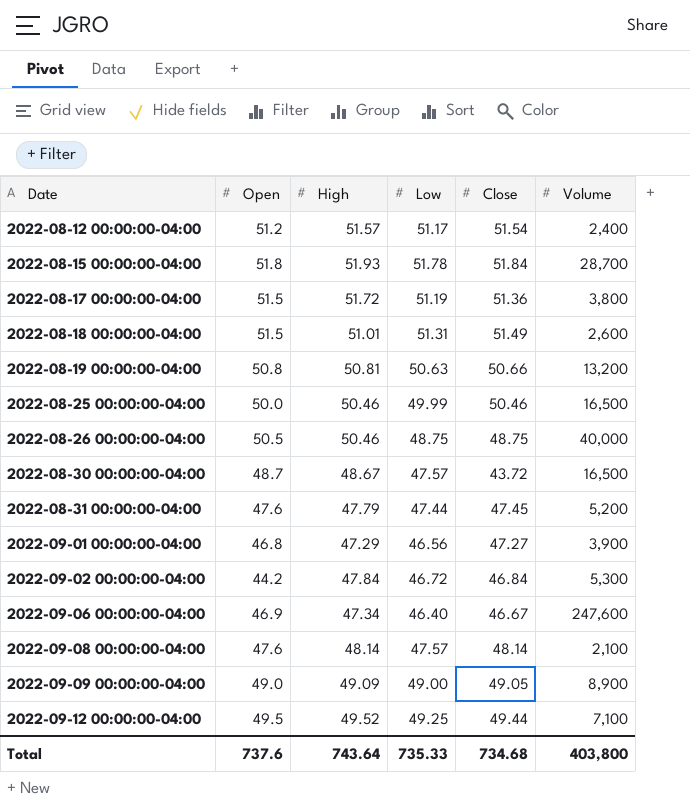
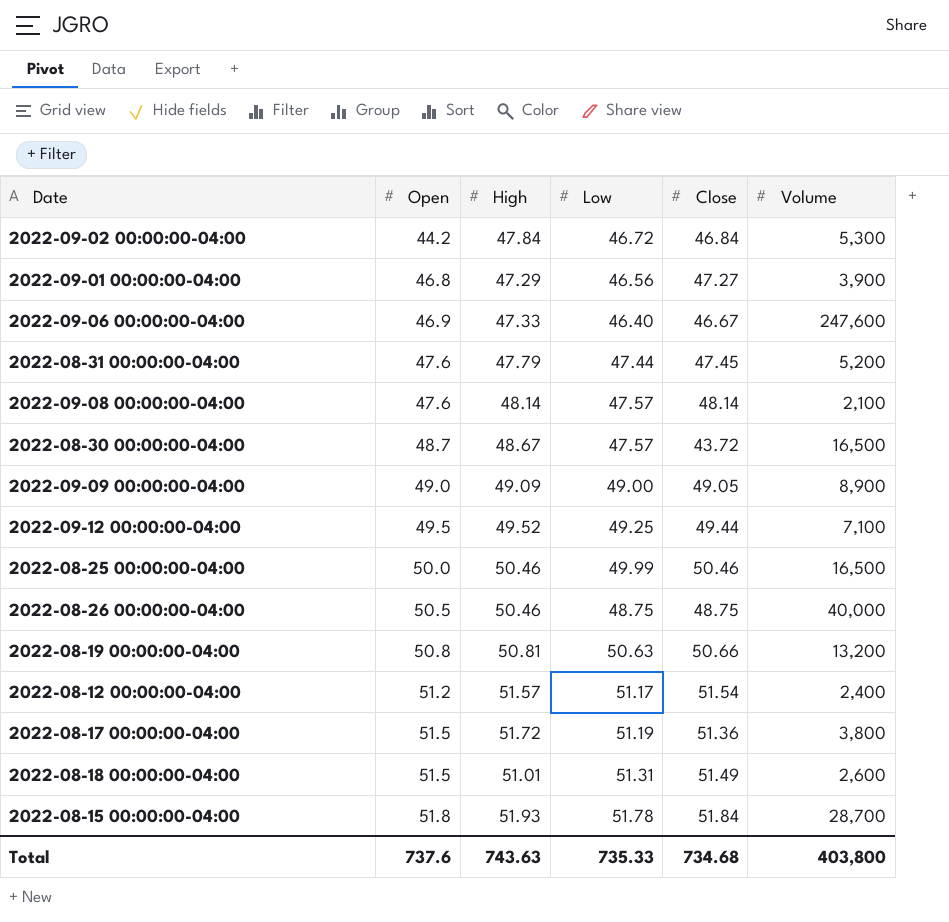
row order: Date ascending -> Open ascending
2022-09-06 00:00:00-04:00 | High: 47.34 -> 47.33
Total | High: 743.64 -> 743.63

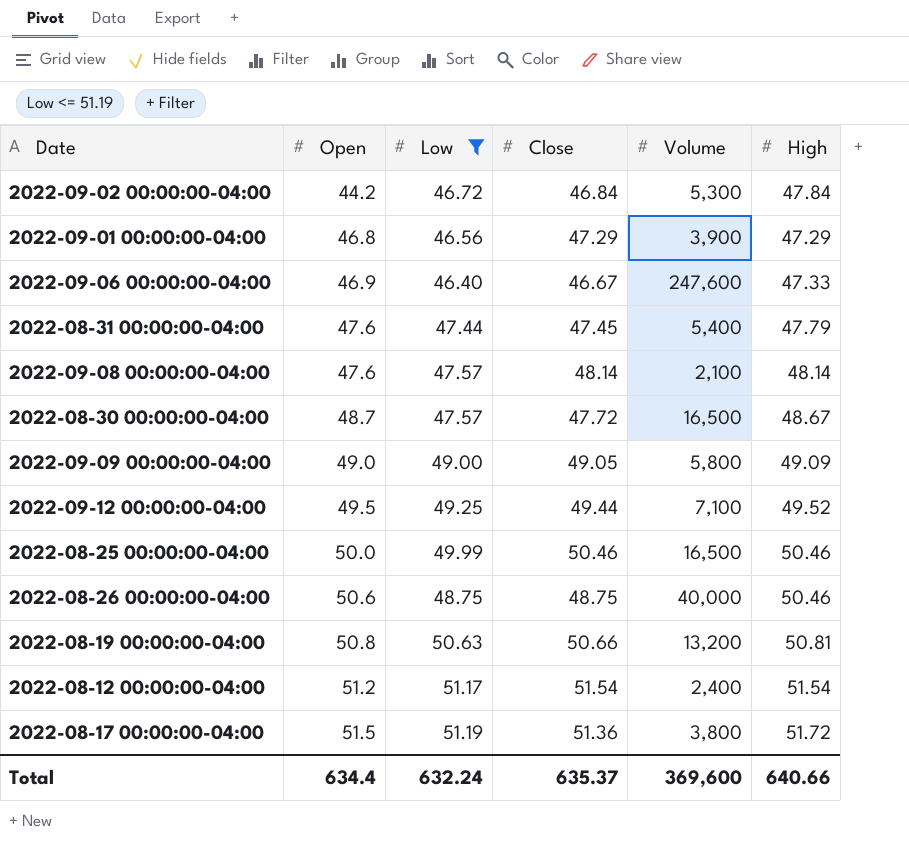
filter: none -> Low <= 51.19
column High | position: 3 -> 6
2022-09-01 00:00:00-04:00 | Close: 47.27 -> 47.29
2022-08-31 00:00:00-04:00 | Volume: 5,200 -> 5,400
2022-08-30 00:00:00-04:00 | Close: 43.72 -> 47.72
2022-09-09 00:00:00-04:00 | Volume: 8,900 -> 5,800
2022-08-26 00:00:00-04:00 | Open: 50.5 -> 50.6
2022-08-12 00:00:00-04:00 | High: 51.57 -> 51.54
Total | Open: 737.6 -> 634.4
Total | Low: 735.33 -> 632.24
Total | Close: 734.68 -> 635.37
Total | Volume: 403,800 -> 369,600
Total | High: 743.63 -> 640.66

